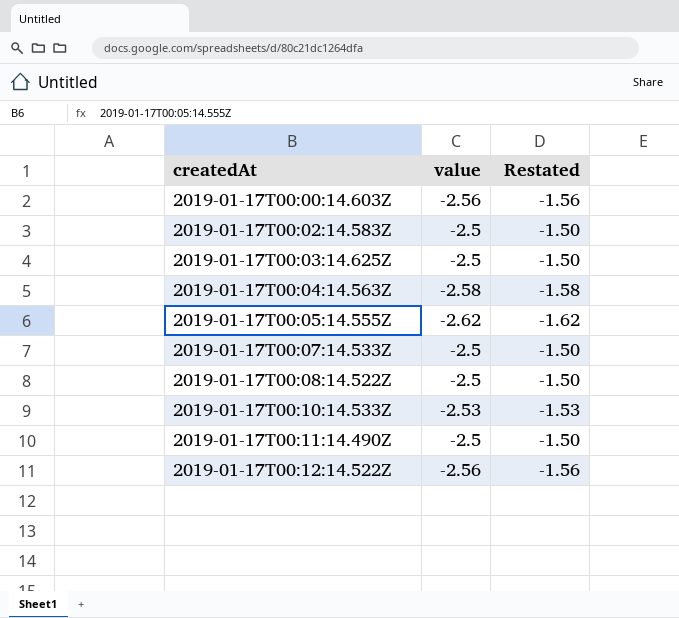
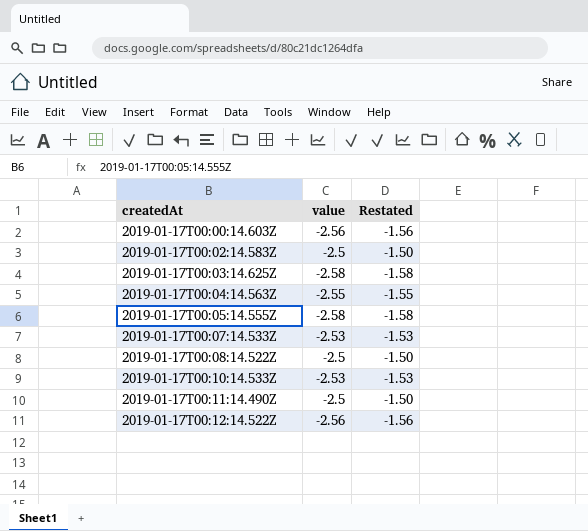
2019-01-17T00:03:14.625Z | value: -2.5 -> -2.58
2019-01-17T00:03:14.625Z | Restated: -1.50 -> -1.58
2019-01-17T00:04:14.563Z | value: -2.58 -> -2.55
2019-01-17T00:04:14.563Z | Restated: -1.58 -> -1.55
2019-01-17T00:05:14.555Z | value: -2.62 -> -2.58
2019-01-17T00:05:14.555Z | Restated: -1.62 -> -1.58
2019-01-17T00:07:14.533Z | value: -2.5 -> -2.53
2019-01-17T00:07:14.533Z | Restated: -1.50 -> -1.53

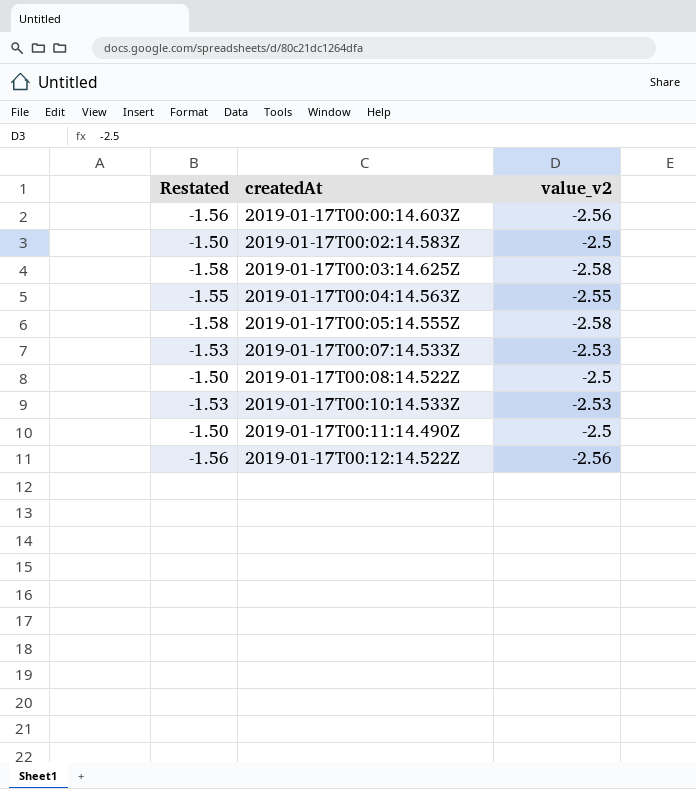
column Restated | position: 3 -> 1
column name: value -> value_v2

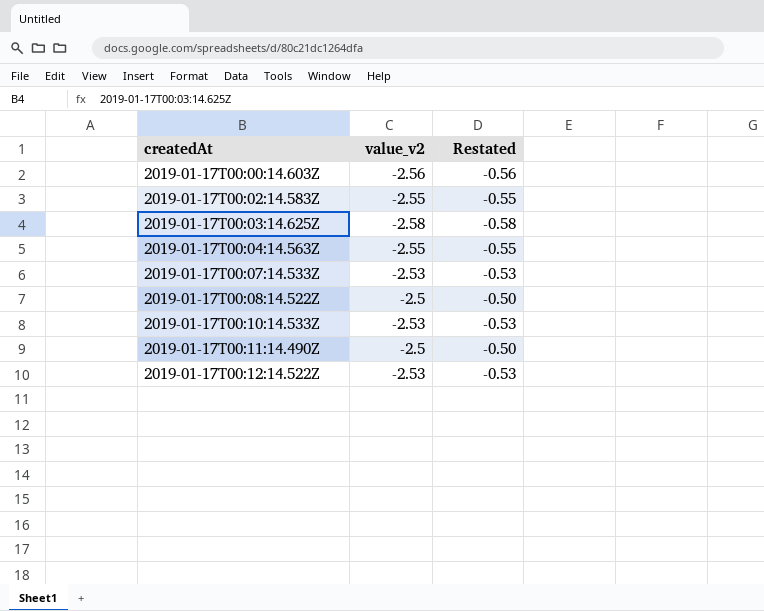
column Restated | formula: [value_v2] + 1 -> [value_v2] + 2
column Restated | position: 1 -> 3
row 2019-01-17T00:05:14.555Z: -1.58 | -2.58 -> none
2019-01-17T00:02:14.583Z | value_v2: -2.5 -> -2.55
2019-01-17T00:12:14.522Z | value_v2: -2.56 -> -2.53

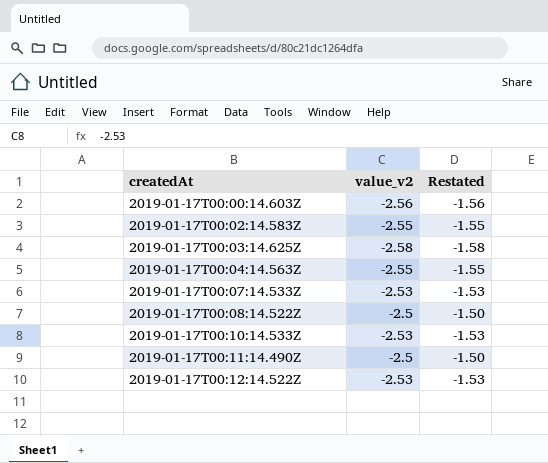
column Restated | formula: [value_v2] + 2 -> [value_v2] + 1

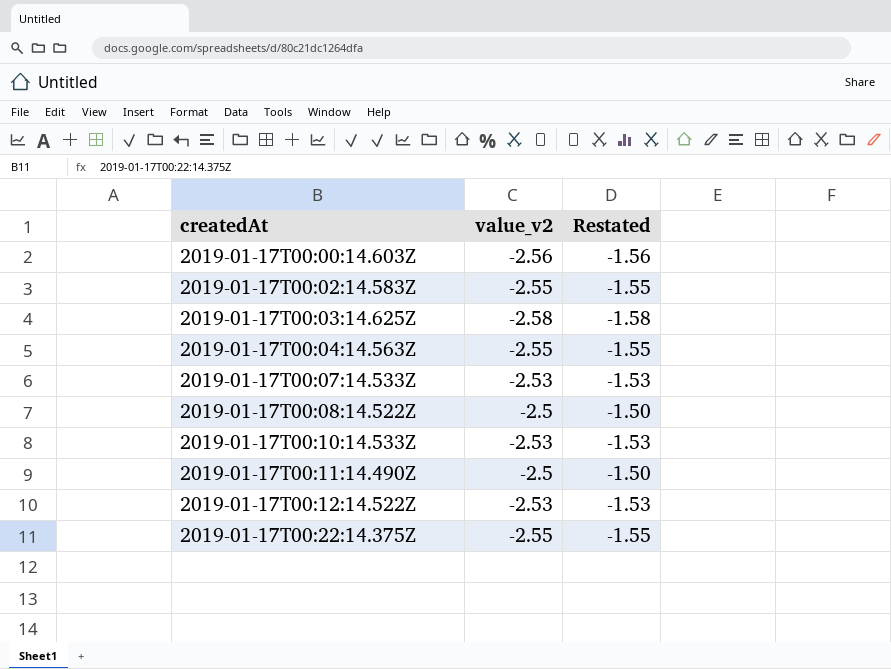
row 2019-01-17T00:22:14.375Z: none -> -2.55 | -1.55

